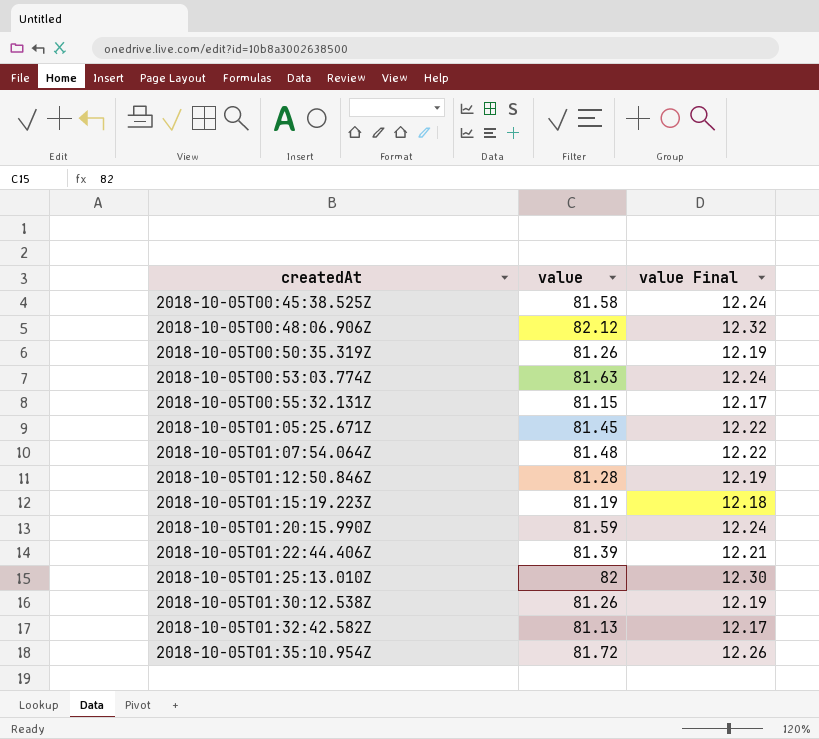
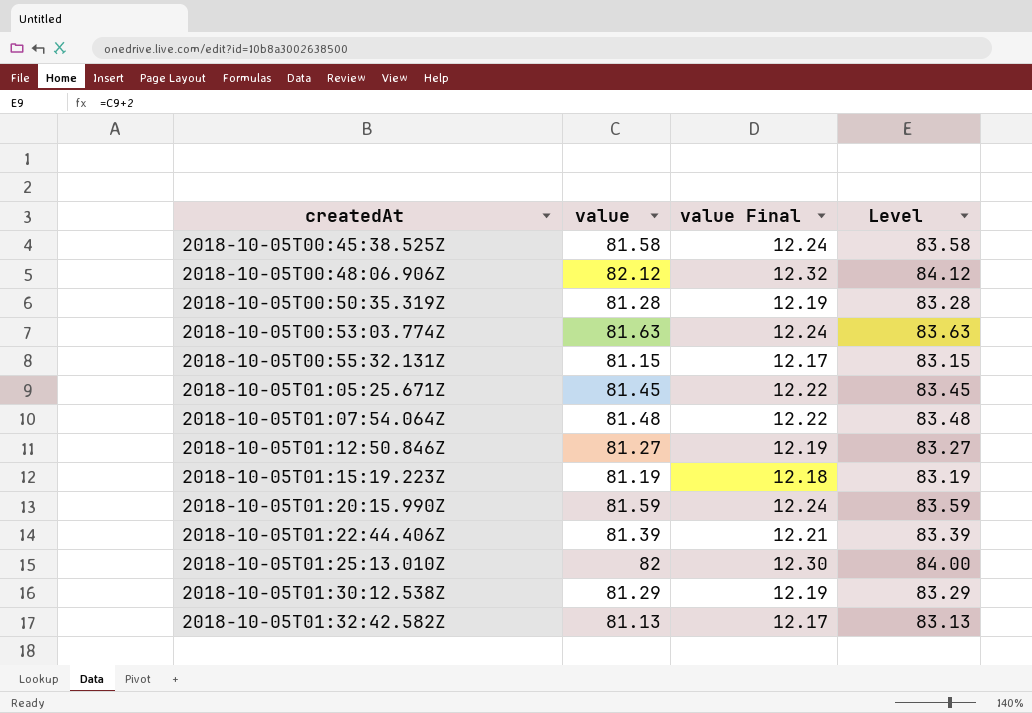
column Level | formula: none -> [value] + 2
row 2018-10-05T01:35:10.954Z: 81.72 | 12.26 -> none
2018-10-05T00:50:35.319Z | value: 81.26 -> 81.28
2018-10-05T01:12:50.846Z | value: 81.28 -> 81.27
2018-10-05T01:30:12.538Z | value: 81.26 -> 81.29

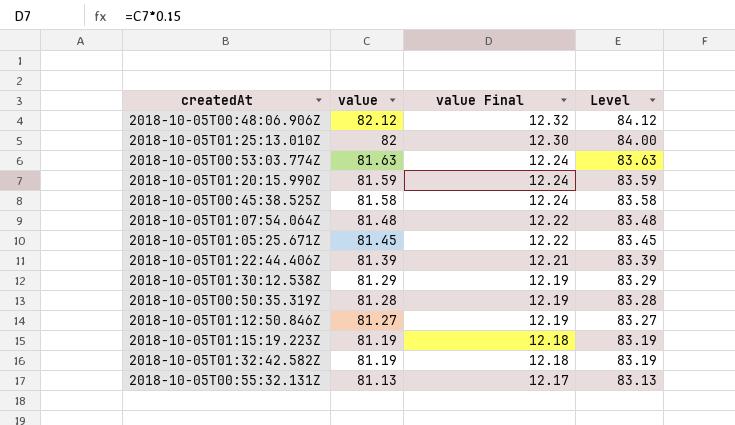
row order: createdAt ascending -> value descending
2018-10-05T01:32:42.582Z | value: 81.13 -> 81.19
2018-10-05T01:32:42.582Z | value Final: 12.17 -> 12.18
2018-10-05T01:32:42.582Z | Level: 83.13 -> 83.19
2018-10-05T00:55:32.131Z | value: 81.15 -> 81.13
2018-10-05T00:55:32.131Z | Level: 83.15 -> 83.13

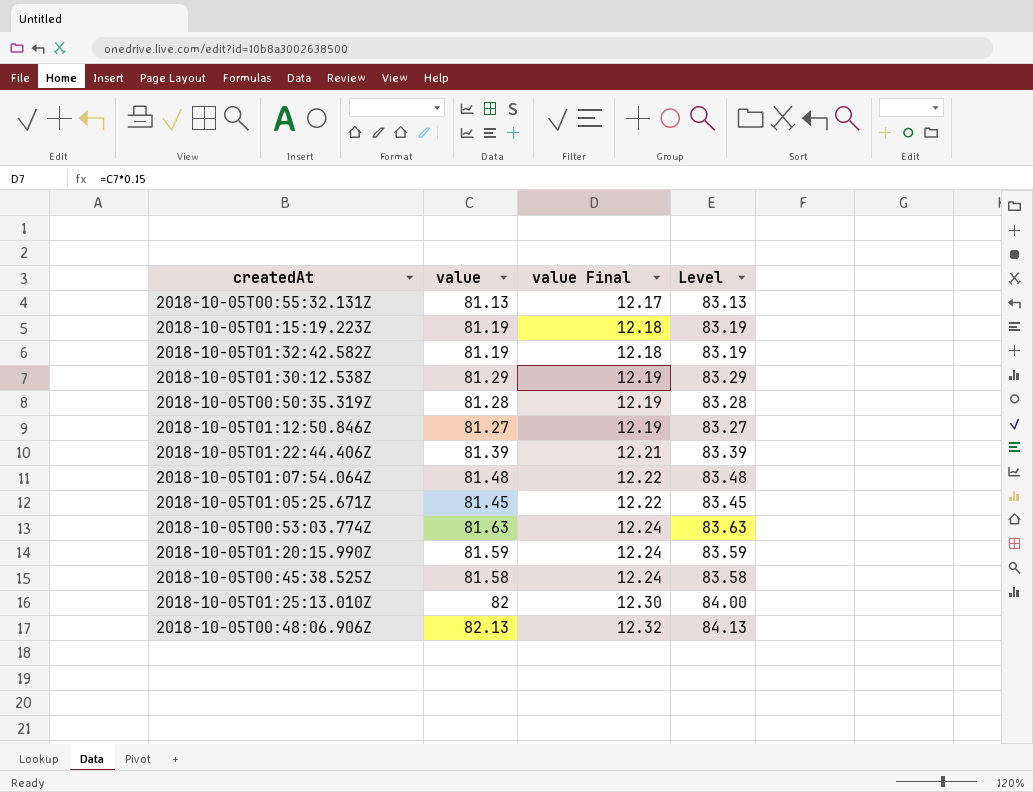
row order: value descending -> value Final ascending
2018-10-05T00:48:06.906Z | value: 82.12 -> 82.13
2018-10-05T00:48:06.906Z | Level: 84.12 -> 84.13

